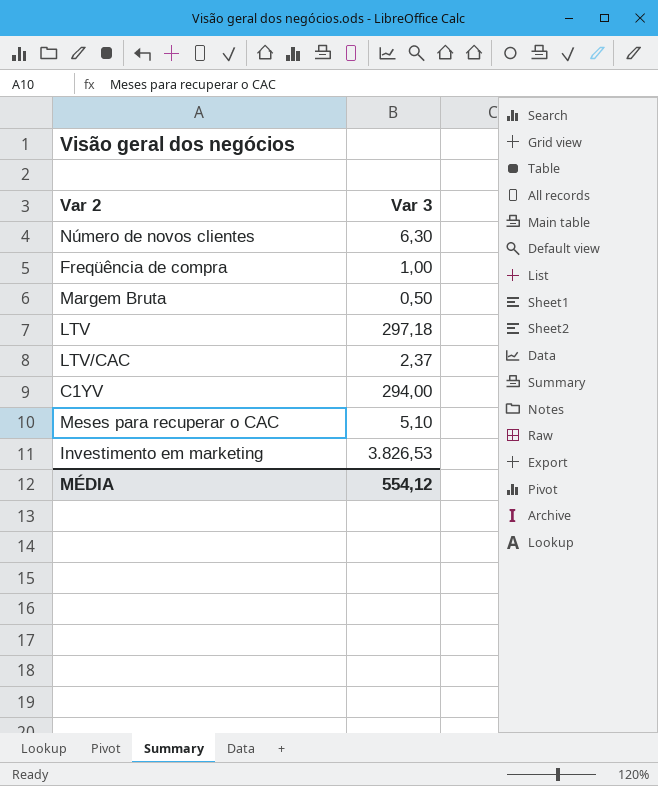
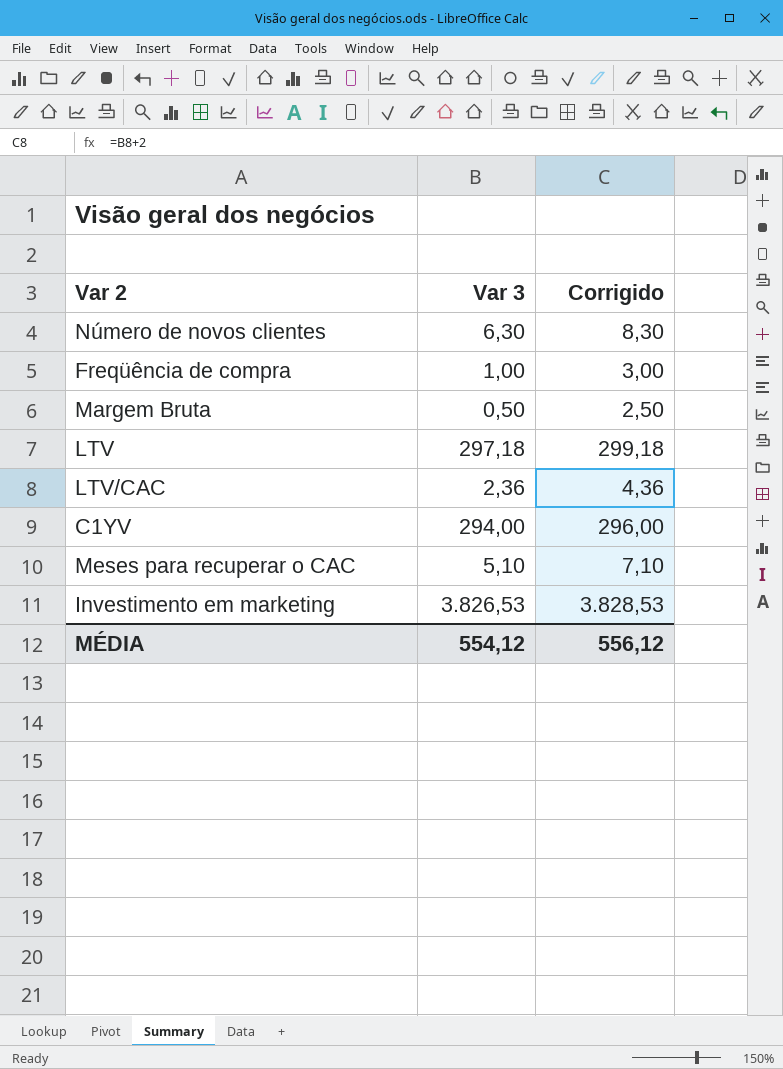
column Corrigido | formula: none -> [Var 3] + 2
LTV/CAC | Var 3: 2,37 -> 2,36

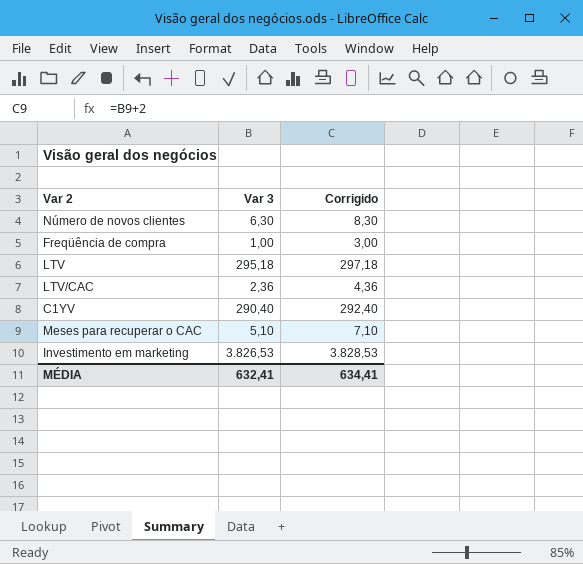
row Margem Bruta: 0,50 | 2,50 -> none
LTV | Var 3: 297,18 -> 295,18
LTV | Corrigido: 299,18 -> 297,18
C1YV | Var 3: 294,00 -> 290,40
C1YV | Corrigido: 296,00 -> 292,40
MÉDIA | Var 3: 554,12 -> 632,41
MÉDIA | Corrigido: 556,12 -> 634,41

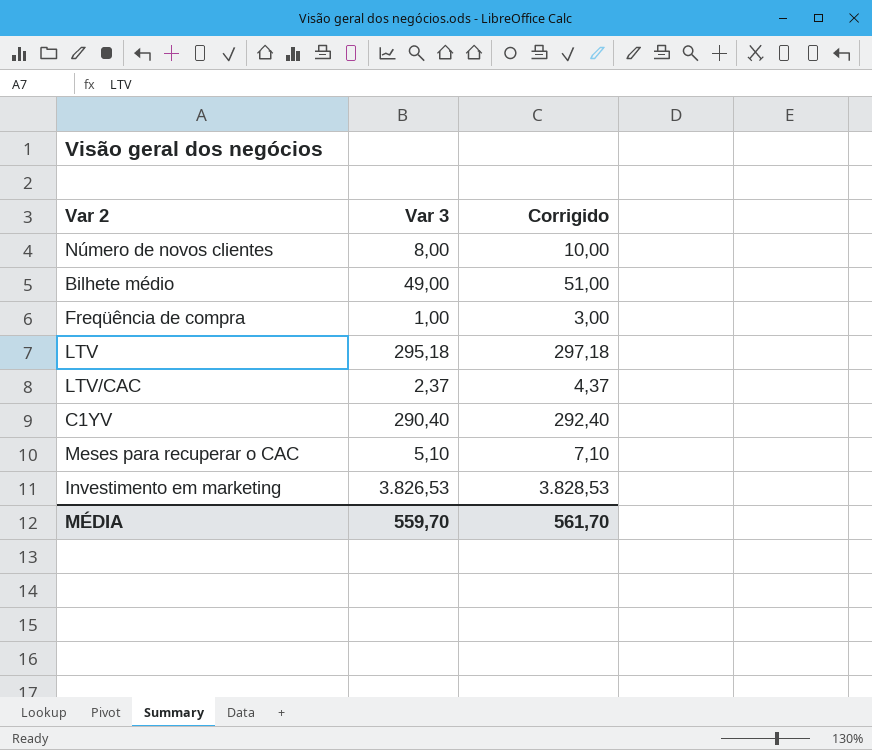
Número de novos clientes | Var 3: 6,30 -> 8,00
Número de novos clientes | Corrigido: 8,30 -> 10,00
row Bilhete médio: none -> 49,00 | 51,00
LTV/CAC | Var 3: 2,36 -> 2,37
LTV/CAC | Corrigido: 4,36 -> 4,37
MÉDIA | Var 3: 632,41 -> 559,70
MÉDIA | Corrigido: 634,41 -> 561,70

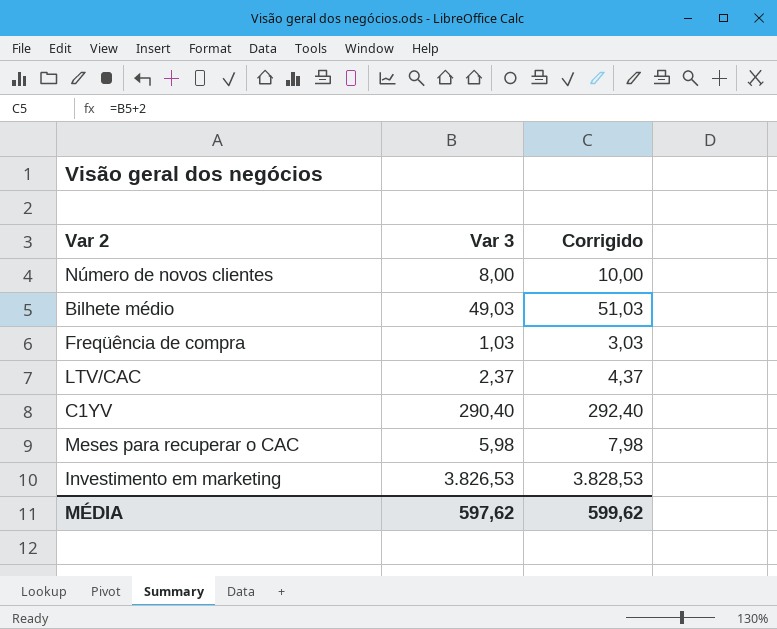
row LTV: 295,18 | 297,18 -> none
Bilhete médio | Var 3: 49,00 -> 49,03
Bilhete médio | Corrigido: 51,00 -> 51,03
Freqüência de compra | Var 3: 1,00 -> 1,03
Freqüência de compra | Corrigido: 3,00 -> 3,03
Meses para recuperar o CAC | Var 3: 5,10 -> 5,98
Meses para recuperar o CAC | Corrigido: 7,10 -> 7,98
MÉDIA | Var 3: 559,70 -> 597,62
MÉDIA | Corrigido: 561,70 -> 599,62

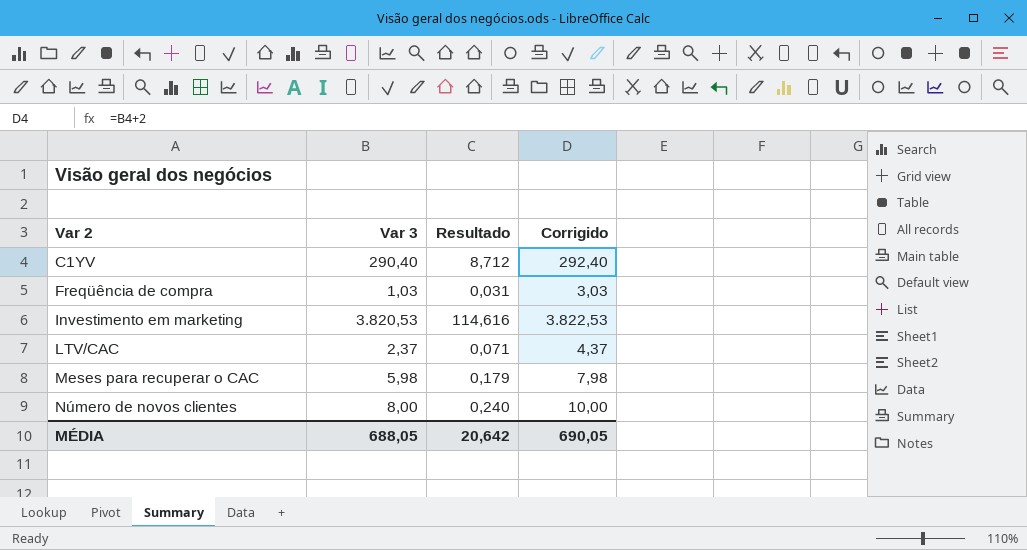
row order: none -> Var 2 ascending
column Resultado | formula: none -> [Var 3] * 0,03
row Bilhete médio: 49,03 | 51,03 -> none
Investimento em marketing | Var 3: 3.826,53 -> 3.820,53
Investimento em marketing | Corrigido: 3.828,53 -> 3.822,53
MÉDIA | Var 3: 597,62 -> 688,05
MÉDIA | Corrigido: 599,62 -> 690,05

